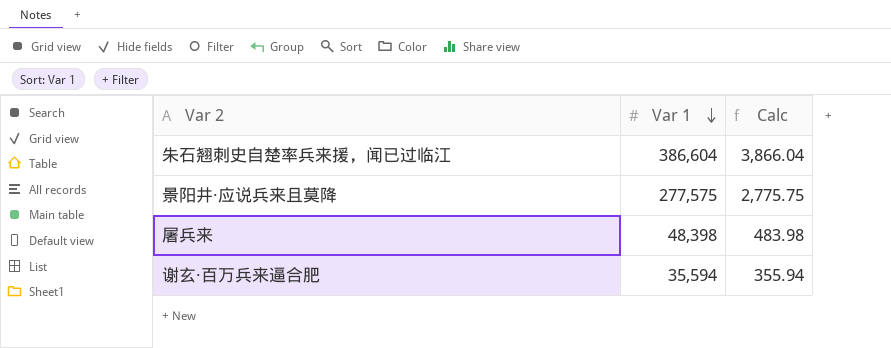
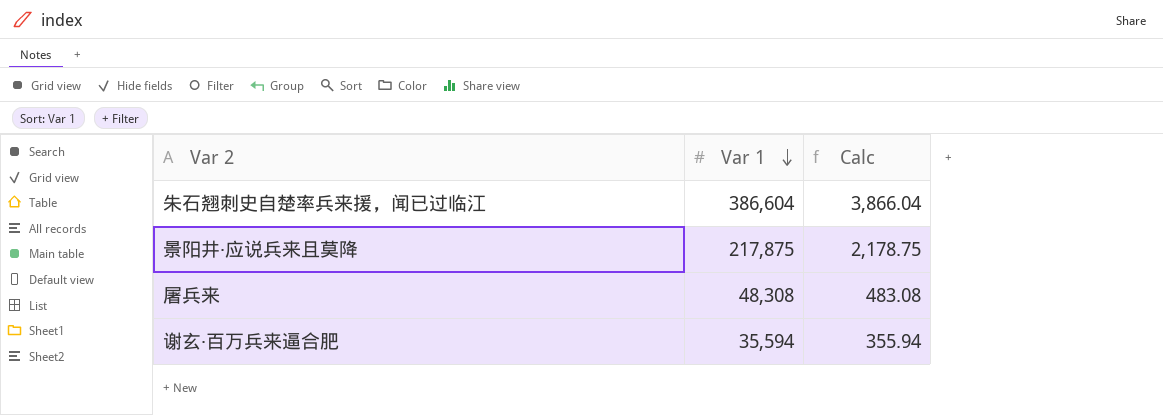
景阳井·应说兵来且莫降 | Var 1: 277,575 -> 217,875
景阳井·应说兵来且莫降 | Calc: 2,775.75 -> 2,178.75
屠兵来 | Var 1: 48,398 -> 48,308
屠兵来 | Calc: 483.98 -> 483.08

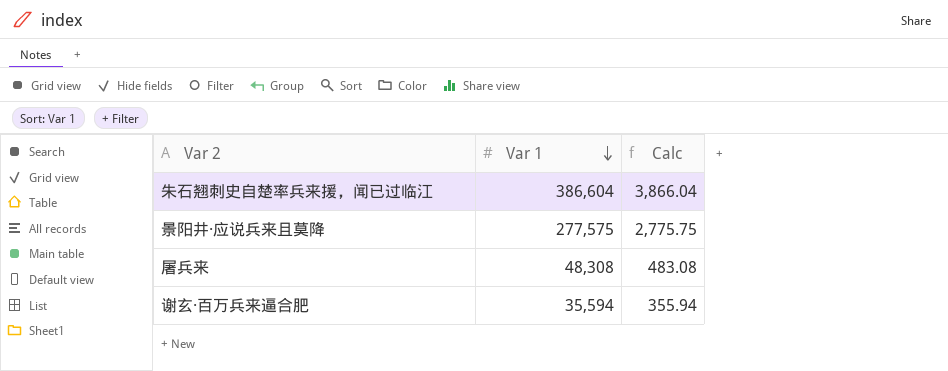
景阳井·应说兵来且莫降 | Var 1: 217,875 -> 277,575
景阳井·应说兵来且莫降 | Calc: 2,178.75 -> 2,775.75

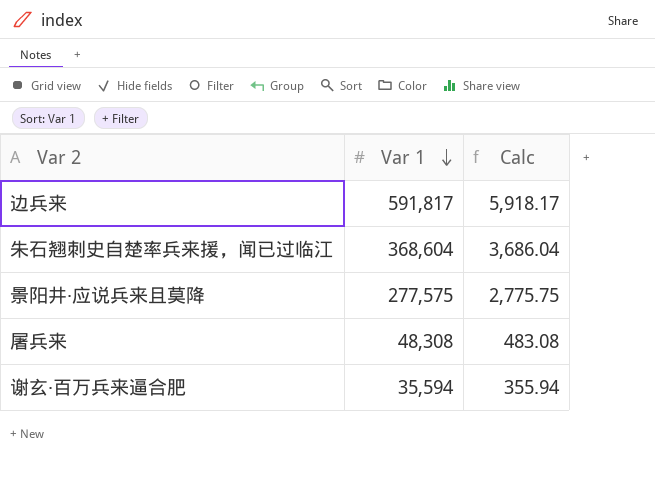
row 边兵来: none -> 591,817 | 5,918.17
朱石翘刺史自楚率兵来援，闻已过临江 | Var 1: 386,604 -> 368,604
朱石翘刺史自楚率兵来援，闻已过临江 | Calc: 3,866.04 -> 3,686.04

